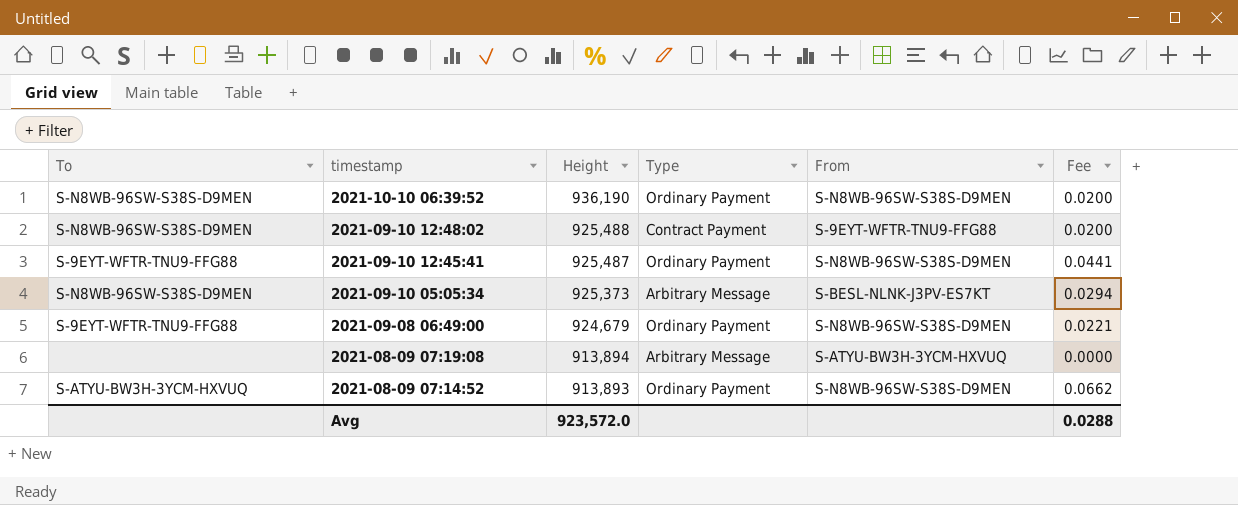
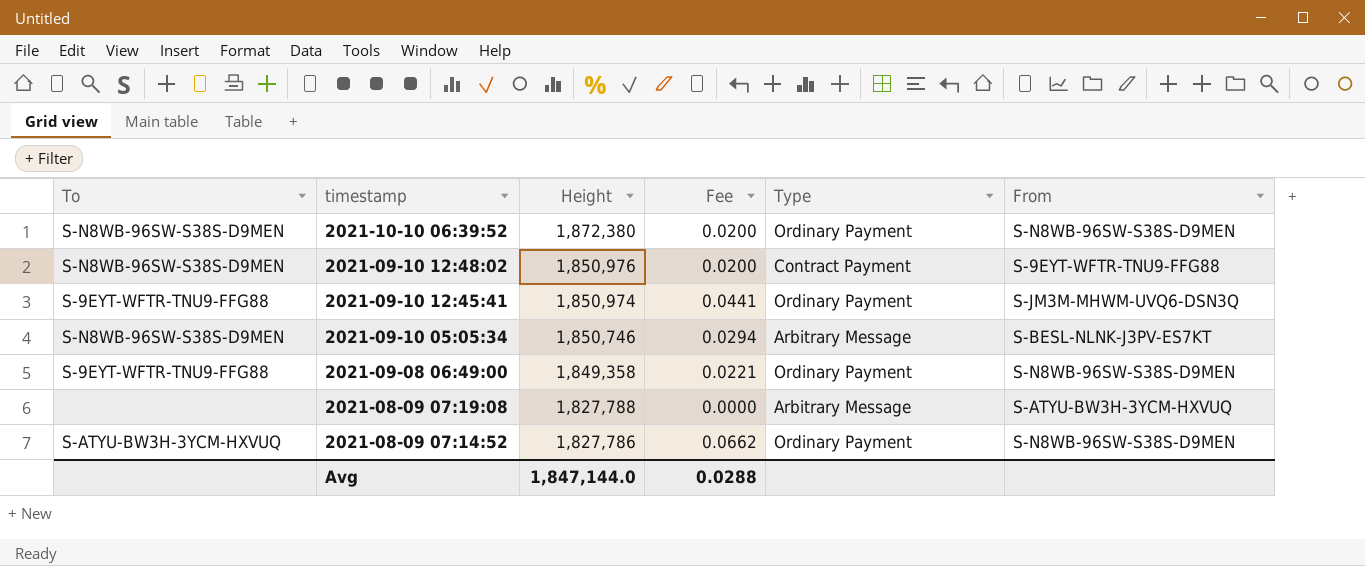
column Fee | position: 6 -> 4
2021-10-10 06:39:52 | Height: 936,190 -> 1,872,380
2021-09-10 12:48:02 | Height: 925,488 -> 1,850,976
2021-09-10 12:45:41 | Height: 925,487 -> 1,850,974
2021-09-10 12:45:41 | From: S-N8WB-96SW-S38S-D9MEN -> S-JM3M-MHWM-UVQ6-DSN3Q
2021-09-10 05:05:34 | Height: 925,373 -> 1,850,746
2021-09-08 06:49:00 | Height: 924,679 -> 1,849,358
2021-08-09 07:19:08 | Height: 913,894 -> 1,827,788
2021-08-09 07:14:52 | Height: 913,893 -> 1,827,786
Avg | Height: 923,572.0 -> 1,847,144.0

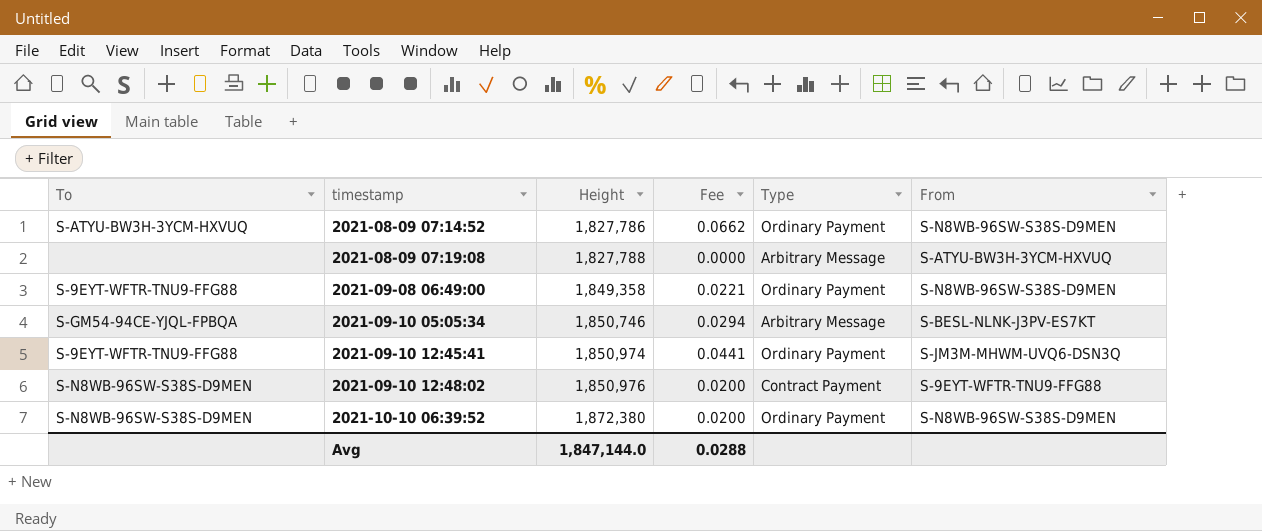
row order: timestamp descending -> timestamp ascending
2021-09-10 05:05:34 | To: S-N8WB-96SW-S38S-D9MEN -> S-GM54-94CE-YJQL-FPBQA

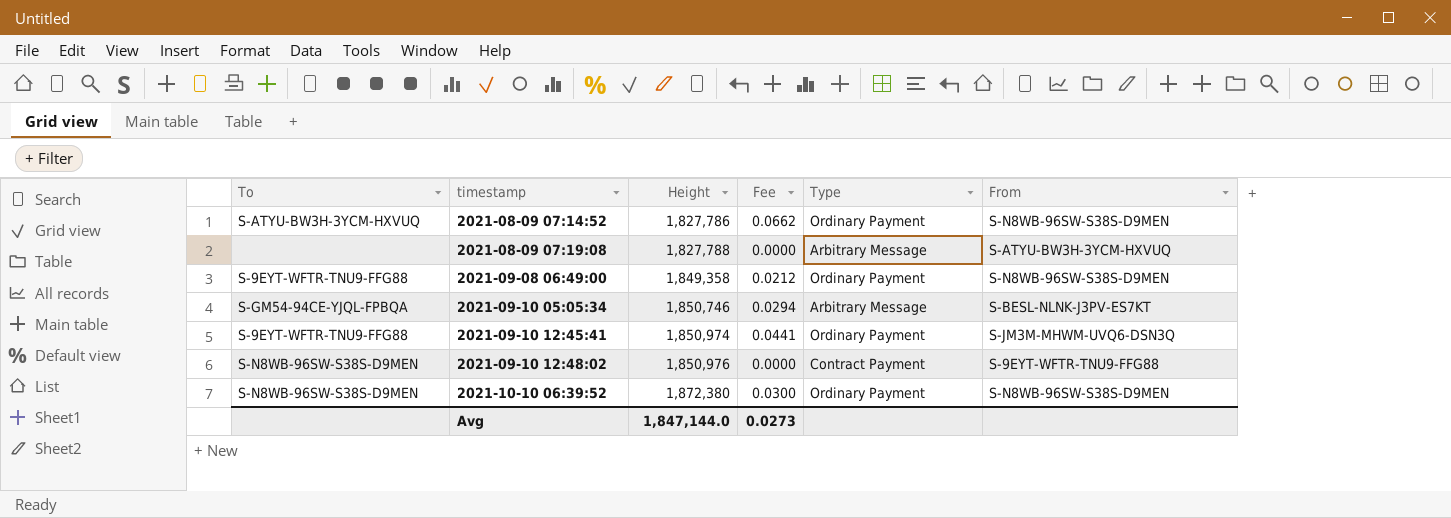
2021-09-08 06:49:00 | Fee: 0.0221 -> 0.0212
2021-09-10 12:48:02 | Fee: 0.0200 -> 0.0000
2021-10-10 06:39:52 | Fee: 0.0200 -> 0.0300
Avg | Fee: 0.0288 -> 0.0273

